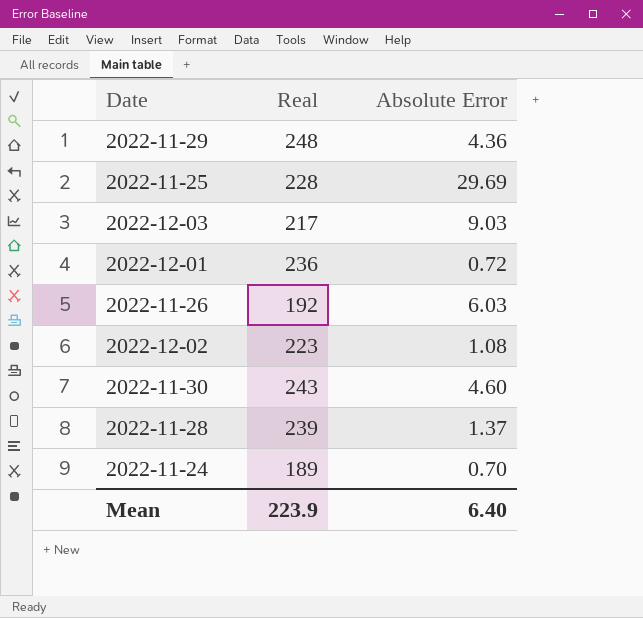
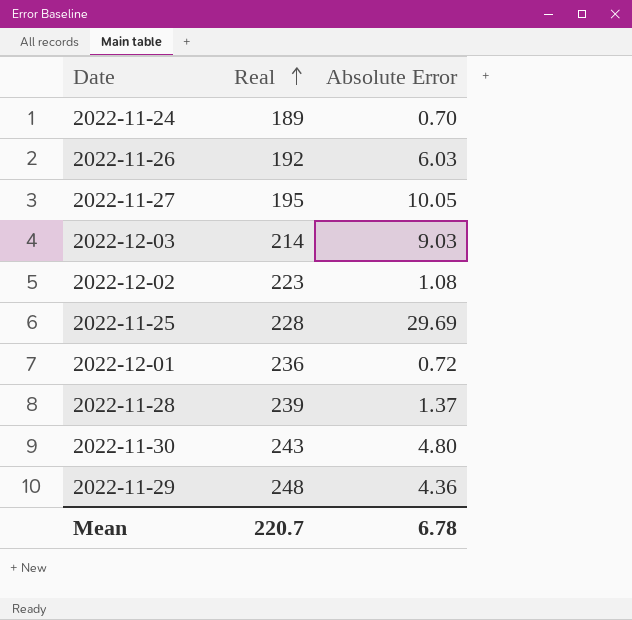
row order: none -> Real ascending
row 2022-11-27: none -> 195 | 10.05
2022-12-03 | Real: 217 -> 214
2022-11-30 | Absolute Error: 4.60 -> 4.80
Mean | Real: 223.9 -> 220.7
Mean | Absolute Error: 6.40 -> 6.78

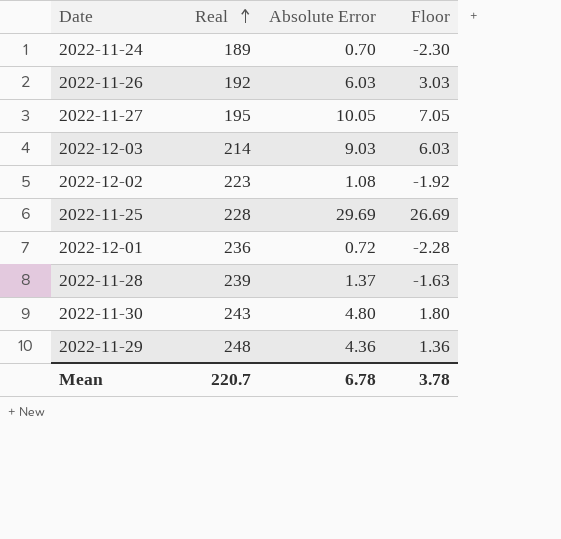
column Floor | formula: none -> [Absolute Error] - 3

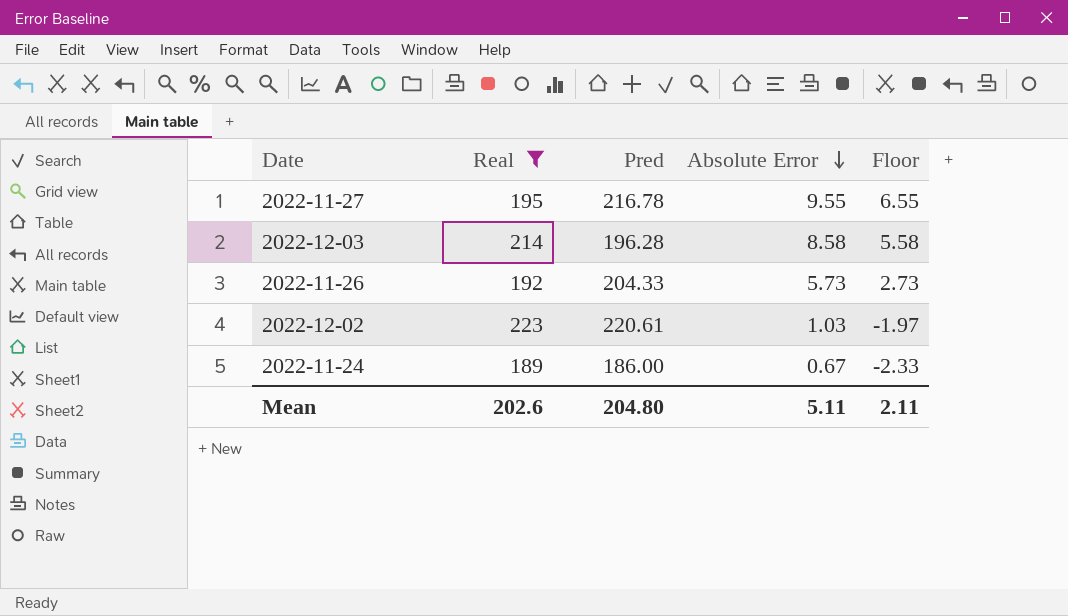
filter: none -> Real <= 223
row order: Real ascending -> Absolute Error descending
column Pred | position: none -> 3
2022-11-27 | Absolute Error: 10.05 -> 9.55
2022-11-27 | Floor: 7.05 -> 6.55
2022-12-03 | Absolute Error: 9.03 -> 8.58
2022-12-03 | Floor: 6.03 -> 5.58
2022-11-26 | Absolute Error: 6.03 -> 5.73
2022-11-26 | Floor: 3.03 -> 2.73
2022-12-02 | Absolute Error: 1.08 -> 1.03
2022-12-02 | Floor: -1.92 -> -1.97
2022-11-24 | Absolute Error: 0.70 -> 0.67
2022-11-24 | Floor: -2.30 -> -2.33
Mean | Real: 220.7 -> 202.6
Mean | Absolute Error: 6.78 -> 5.11
Mean | Floor: 3.78 -> 2.11

